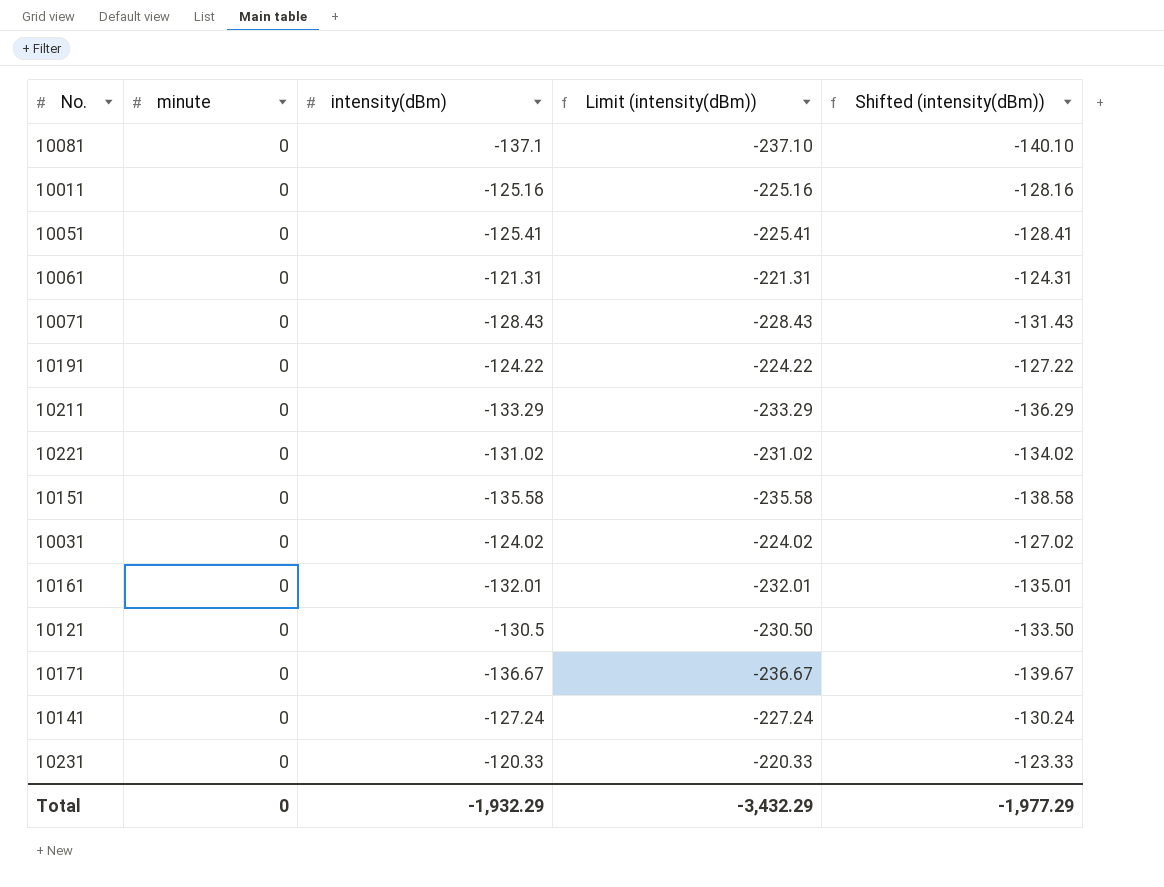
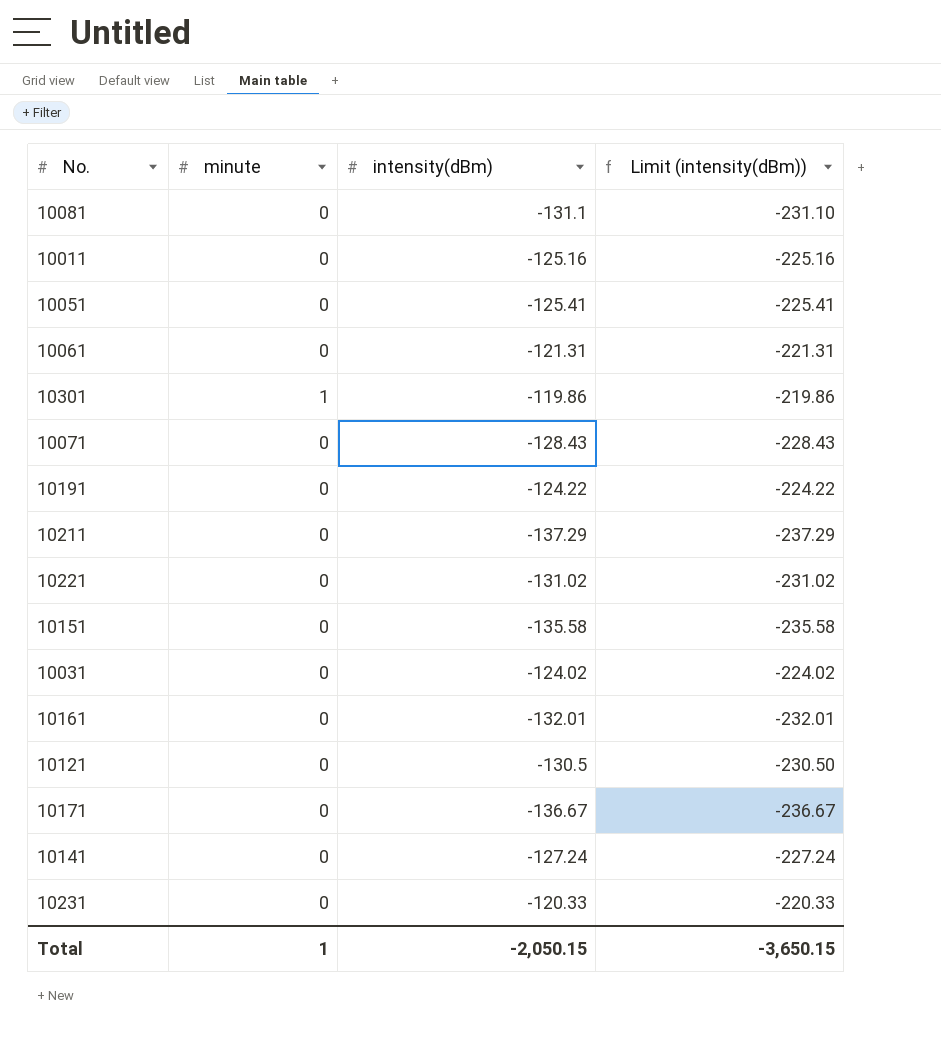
column Shifted (intensity(dBm)) | formula: [intensity(dBm)] - 3 -> none
10081 | intensity(dBm): -137.1 -> -131.1
10081 | Limit (intensity(dBm)): -237.10 -> -231.10
row 10301: none -> 1 | -119.86 | -219.86
10211 | intensity(dBm): -133.29 -> -137.29
10211 | Limit (intensity(dBm)): -233.29 -> -237.29
Total | minute: 0 -> 1
Total | intensity(dBm): -1,932.29 -> -2,050.15
Total | Limit (intensity(dBm)): -3,432.29 -> -3,650.15

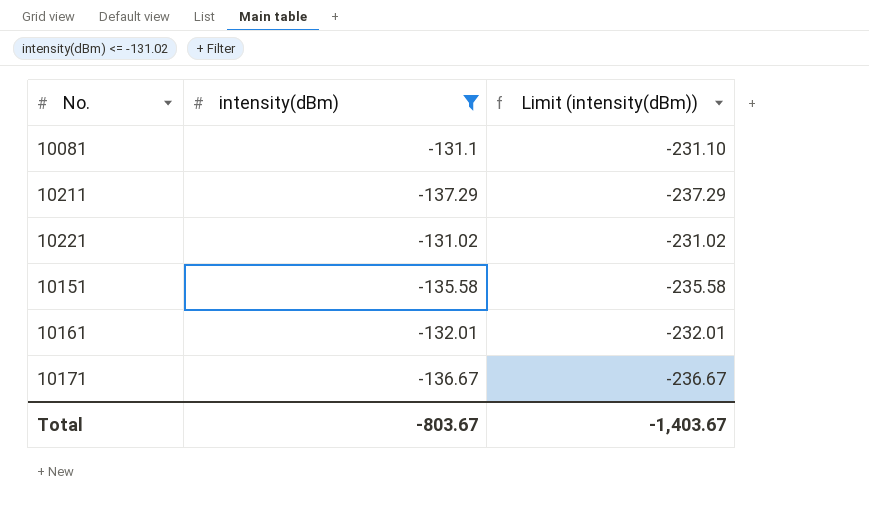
filter: none -> intensity(dBm) <= -131.02
column minute | position: 2 -> none
Total | intensity(dBm): -2,050.15 -> -803.67
Total | Limit (intensity(dBm)): -3,650.15 -> -1,403.67

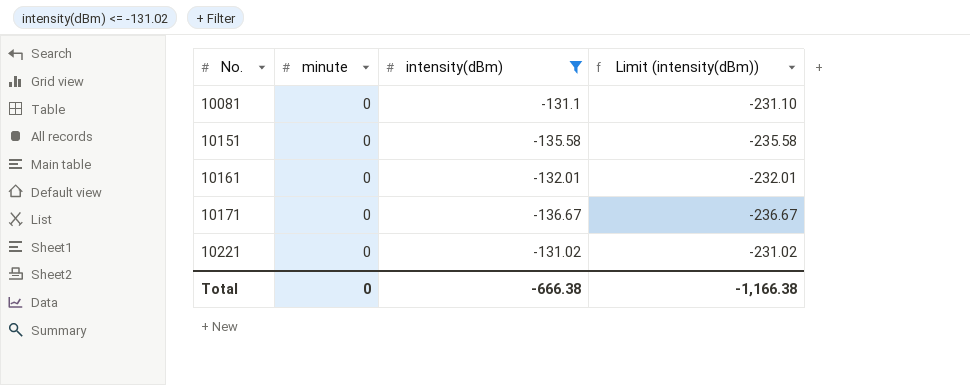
row order: none -> No. ascending
column minute | position: none -> 2
row 10211: -137.29 | -237.29 -> none
Total | intensity(dBm): -803.67 -> -666.38
Total | Limit (intensity(dBm)): -1,403.67 -> -1,166.38

